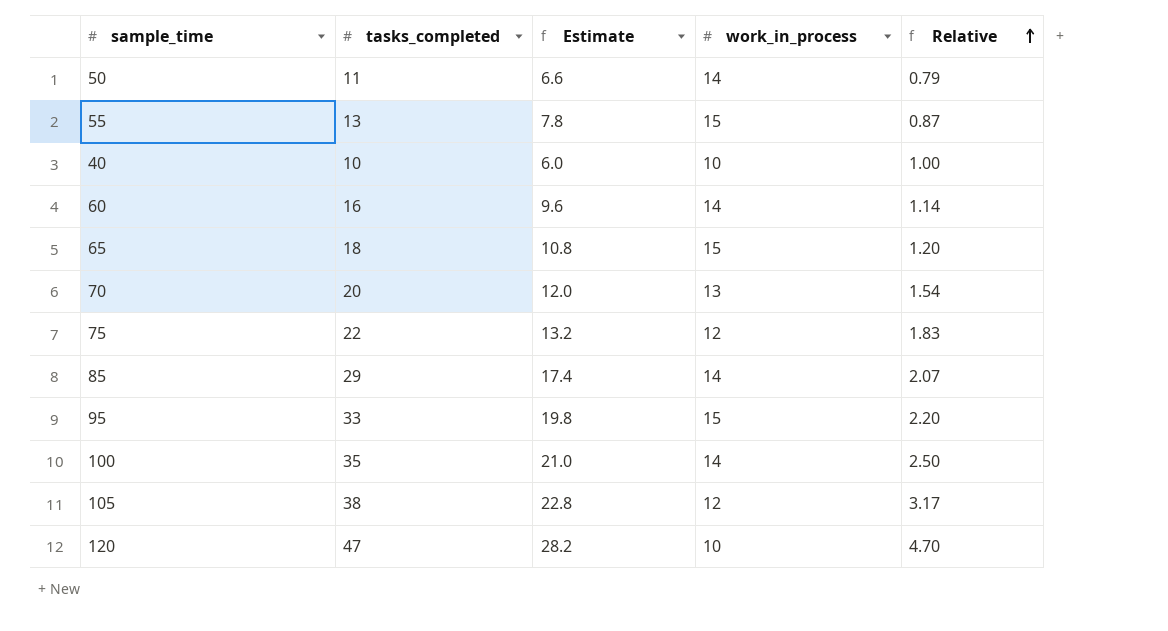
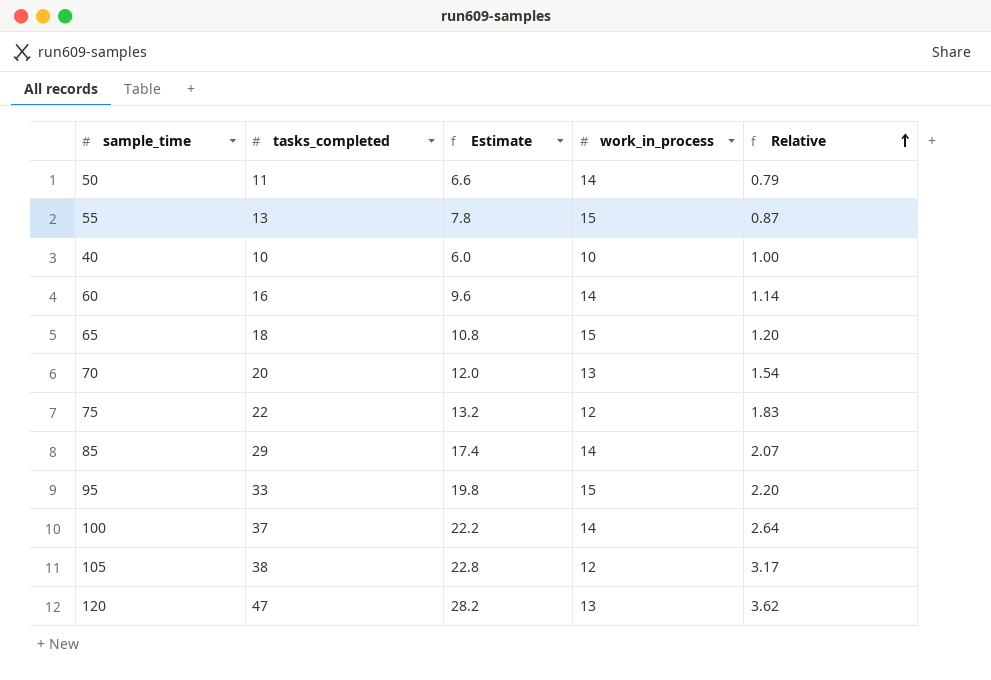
100 | tasks_completed: 35 -> 37
100 | Estimate: 21.0 -> 22.2
100 | Relative: 2.50 -> 2.64
120 | work_in_process: 10 -> 13
120 | Relative: 4.70 -> 3.62

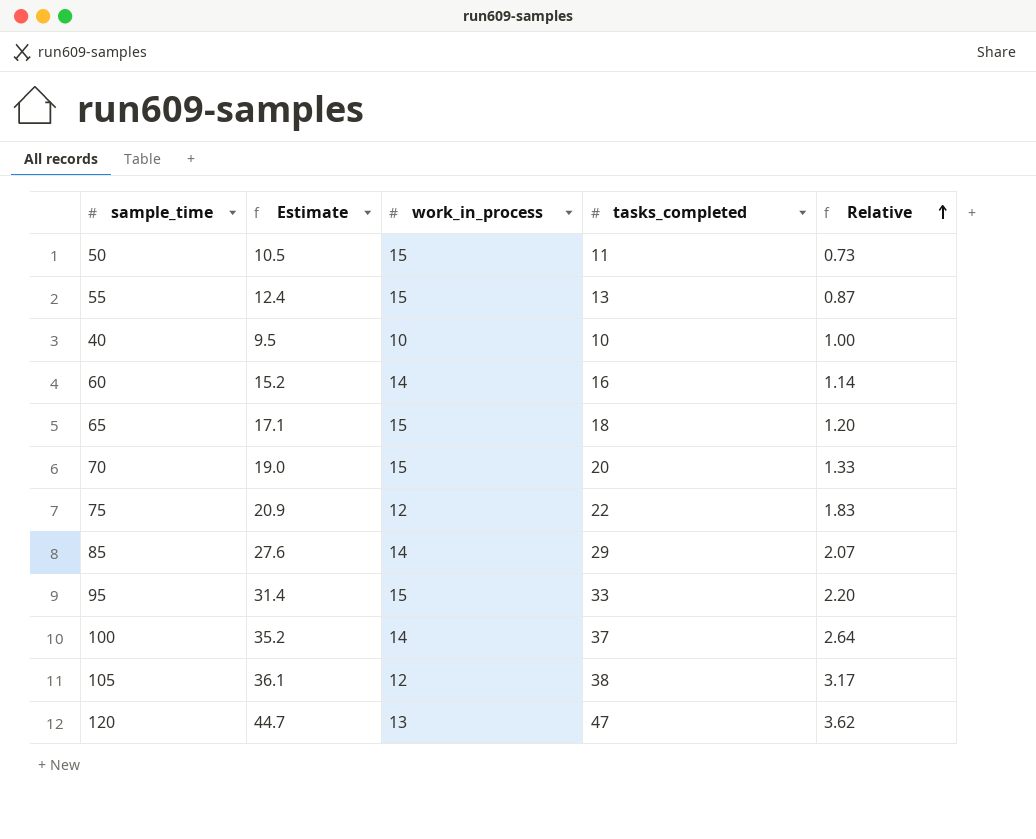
column Estimate | formula: [tasks_completed] * 0.6 -> [tasks_completed] * 0.95
column tasks_completed | position: 2 -> 4
50 | work_in_process: 14 -> 15
50 | Relative: 0.79 -> 0.73
70 | work_in_process: 13 -> 15
70 | Relative: 1.54 -> 1.33

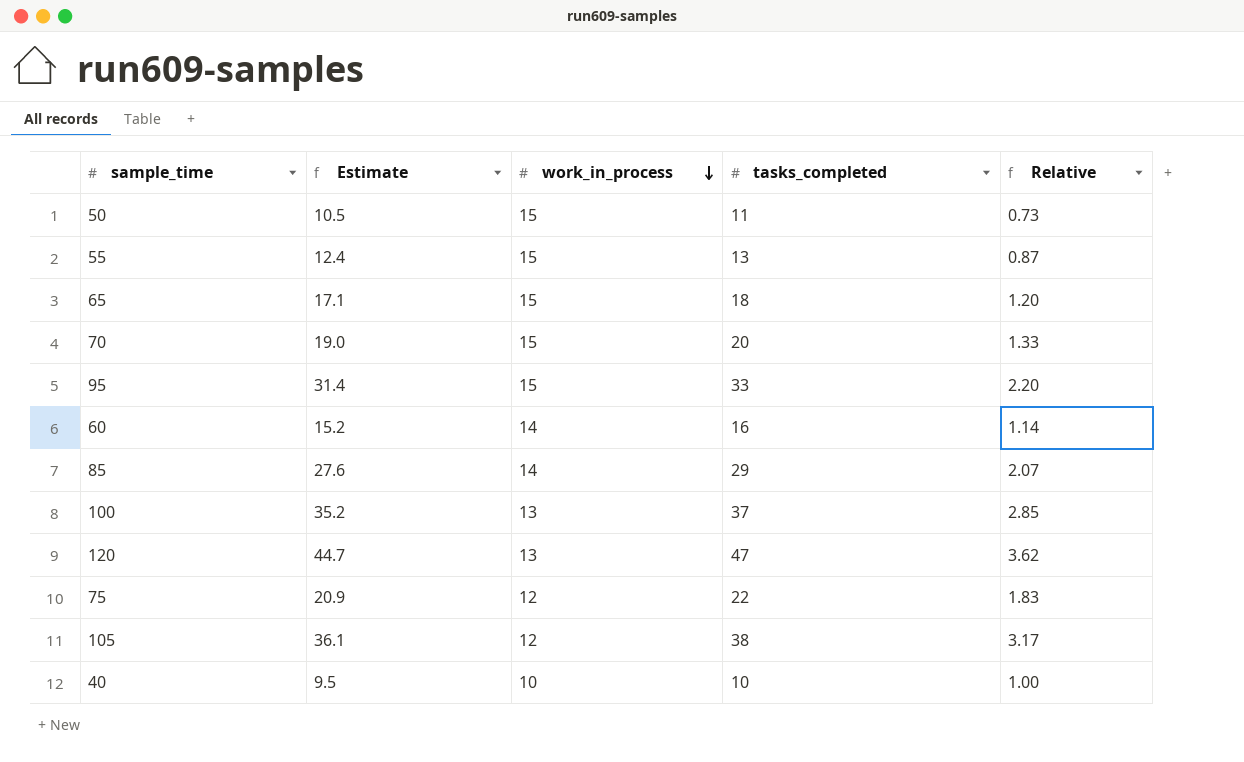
row order: Relative ascending -> work_in_process descending
100 | work_in_process: 14 -> 13
100 | Relative: 2.64 -> 2.85

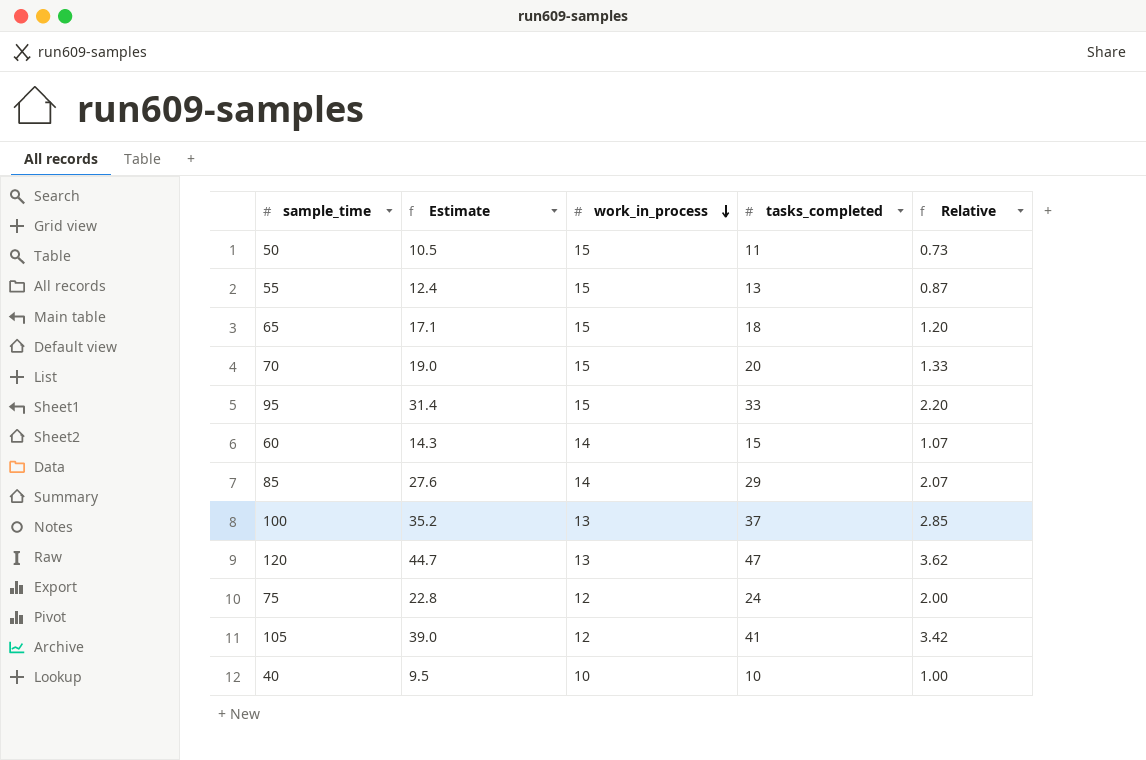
60 | Estimate: 15.2 -> 14.3
60 | tasks_completed: 16 -> 15
60 | Relative: 1.14 -> 1.07
75 | Estimate: 20.9 -> 22.8
75 | tasks_completed: 22 -> 24
75 | Relative: 1.83 -> 2.00
105 | Estimate: 36.1 -> 39.0
105 | tasks_completed: 38 -> 41
105 | Relative: 3.17 -> 3.42

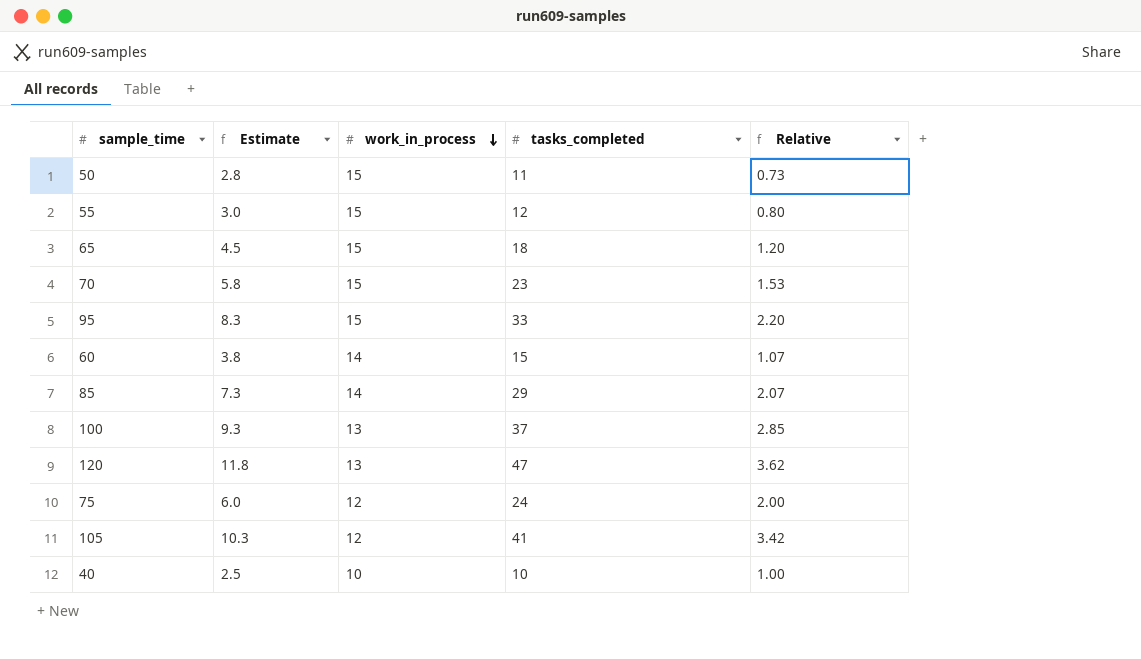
column Estimate | formula: [tasks_completed] * 0.95 -> [tasks_completed] * 0.25
55 | tasks_completed: 13 -> 12
55 | Relative: 0.87 -> 0.80
70 | tasks_completed: 20 -> 23
70 | Relative: 1.33 -> 1.53

